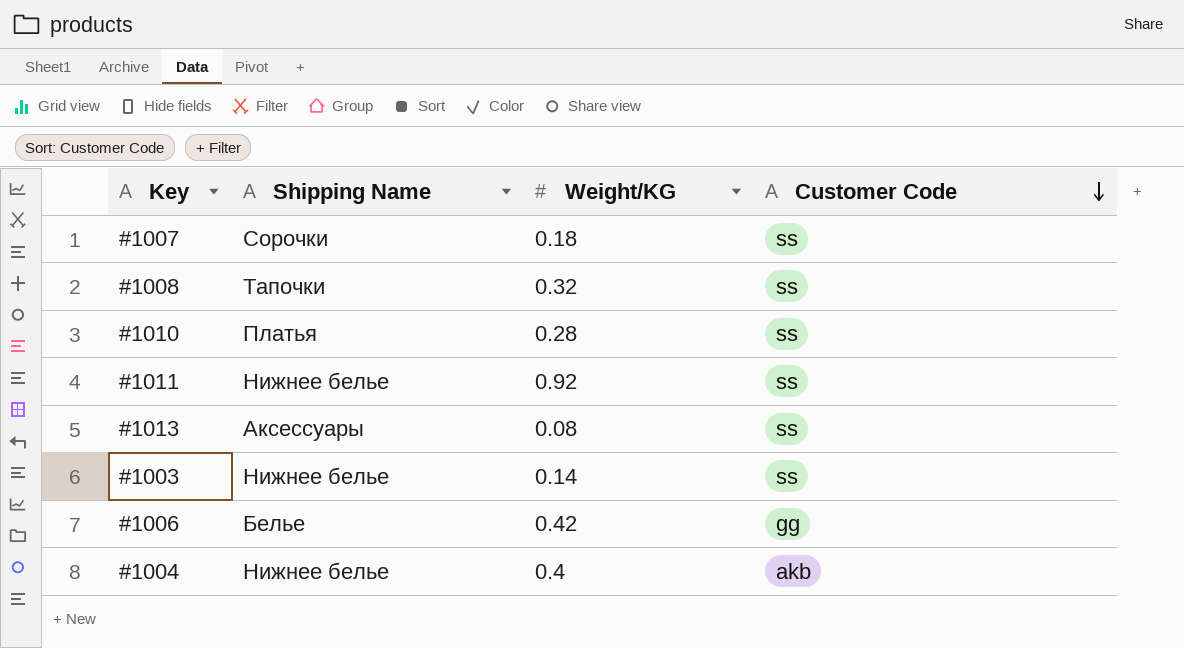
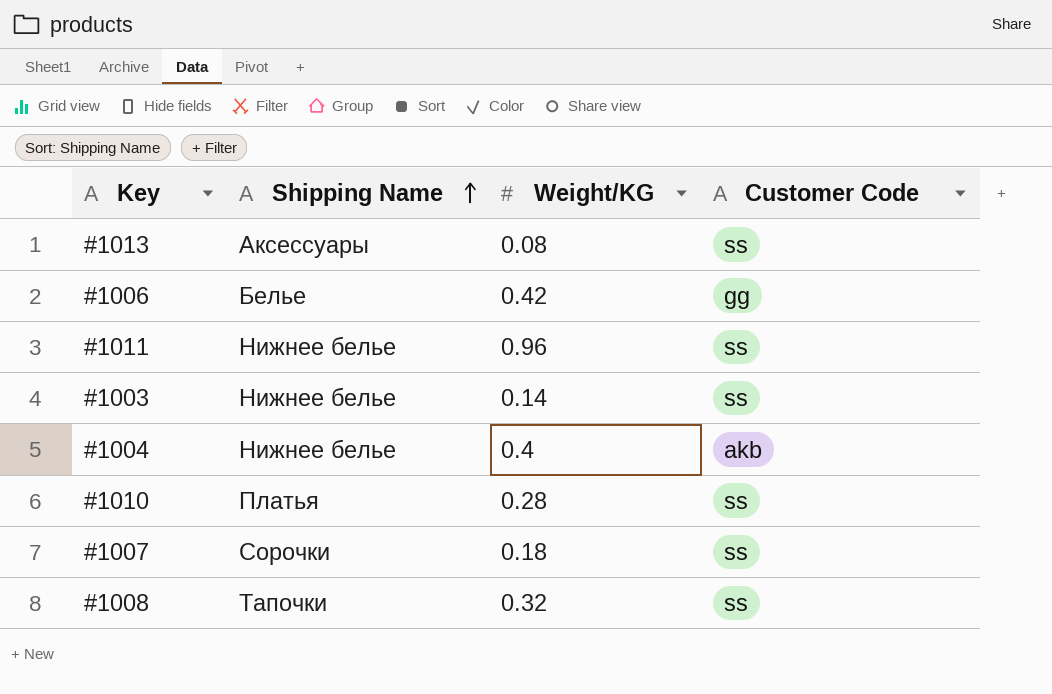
row order: Customer Code descending -> Shipping Name ascending
#1011 | Weight/KG: 0.92 -> 0.96

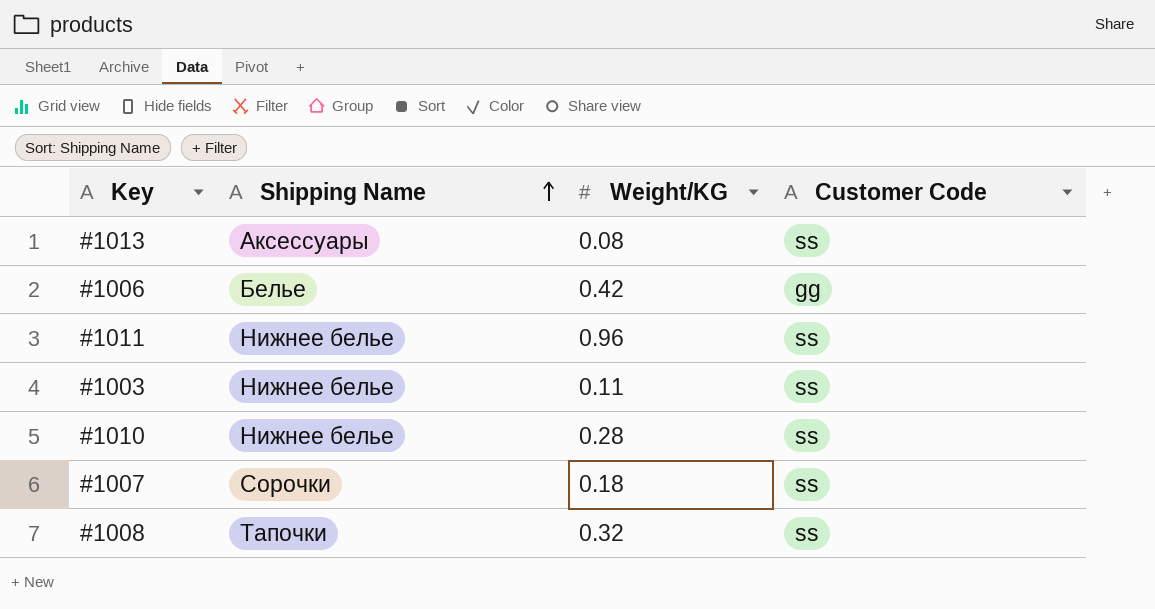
row #1004: Нижнее белье | 0.4 | akb -> none
#1003 | Weight/KG: 0.14 -> 0.11
#1010 | Shipping Name: Платья -> Нижнее белье

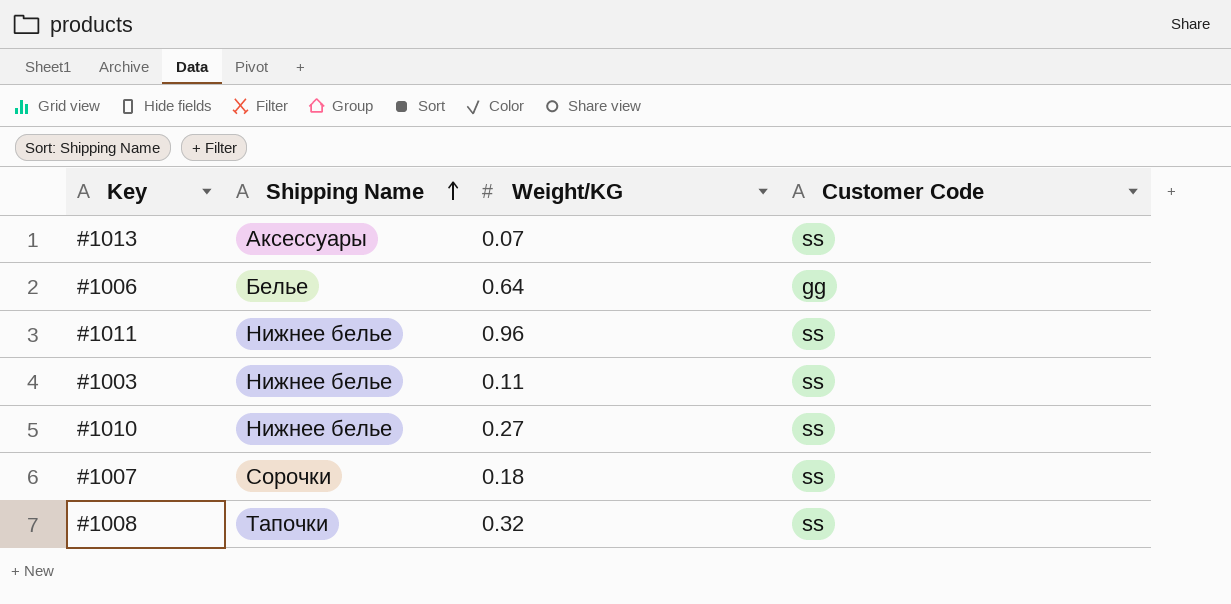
#1013 | Weight/KG: 0.08 -> 0.07
#1006 | Weight/KG: 0.42 -> 0.64
#1010 | Weight/KG: 0.28 -> 0.27

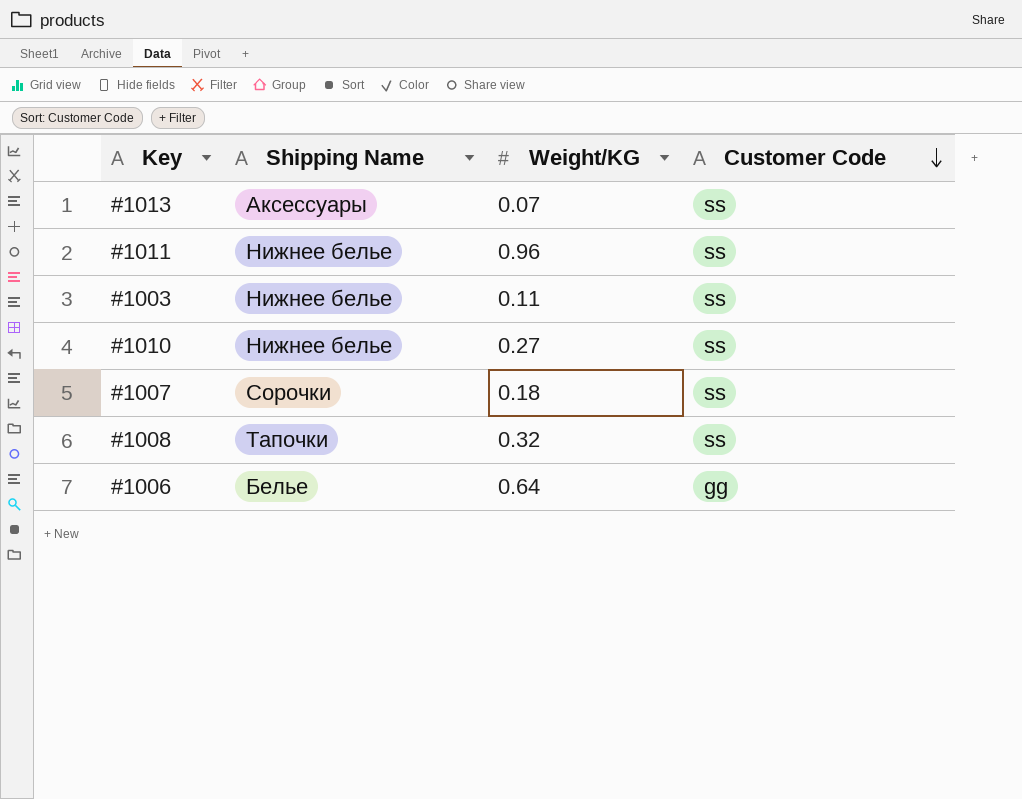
row order: Shipping Name ascending -> Customer Code descending

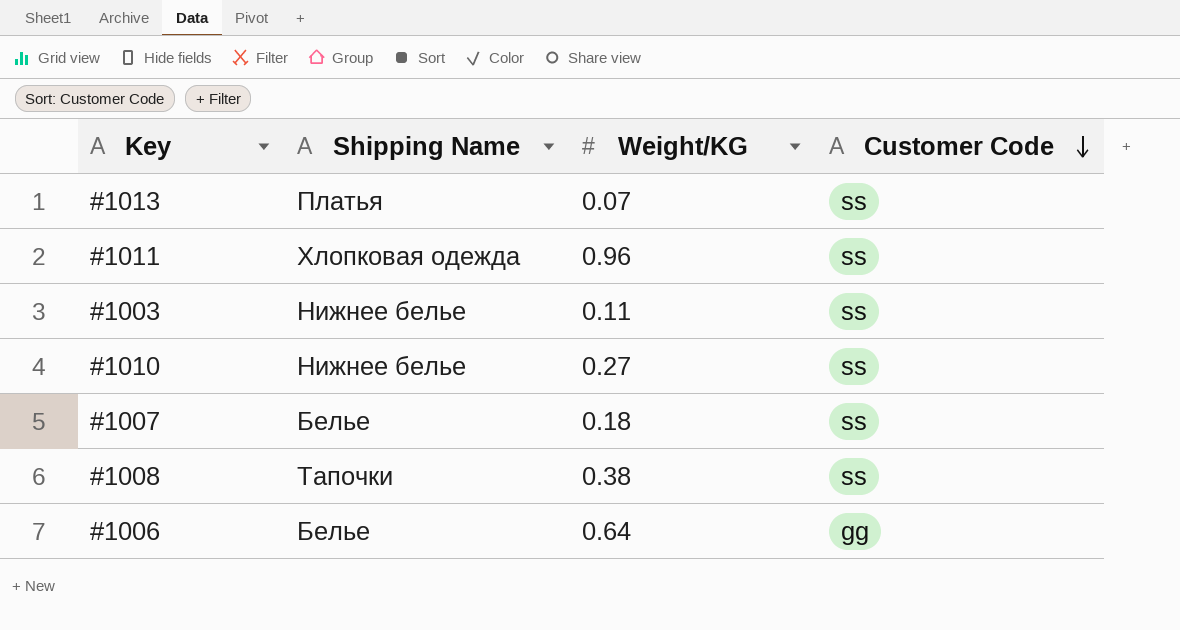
#1013 | Shipping Name: Аксессуары -> Платья
#1011 | Shipping Name: Нижнее белье -> Хлопковая одежда
#1007 | Shipping Name: Сорочки -> Белье
#1008 | Weight/KG: 0.32 -> 0.38

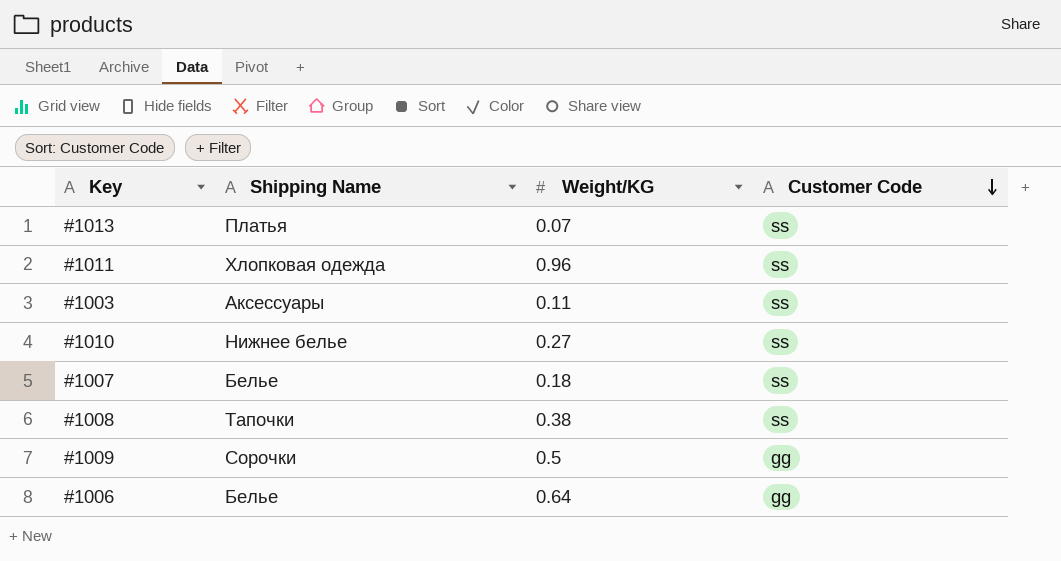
#1003 | Shipping Name: Нижнее белье -> Аксессуары
row #1009: none -> Сорочки | 0.5 | gg

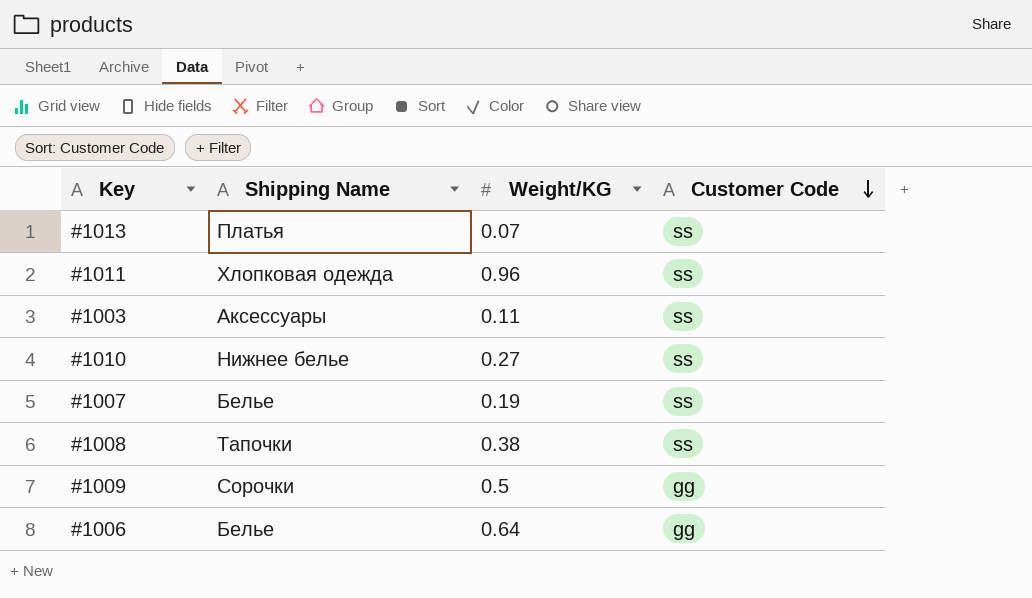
#1007 | Weight/KG: 0.18 -> 0.19

